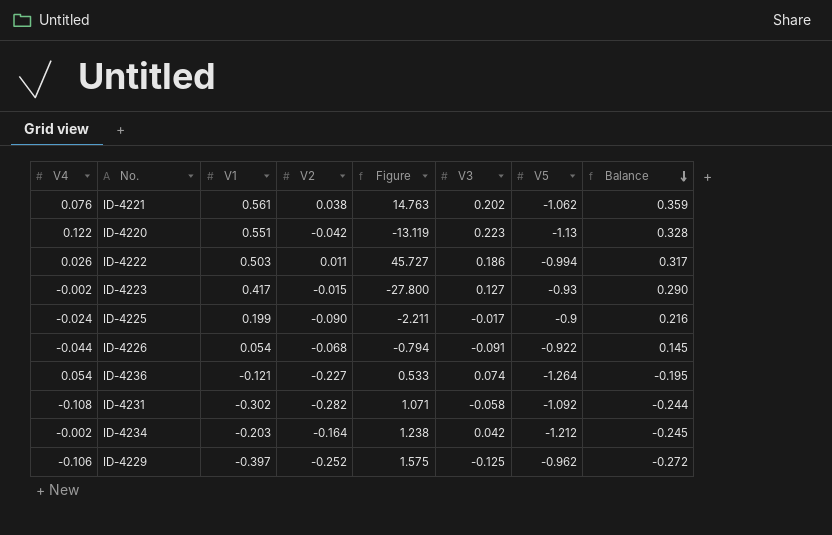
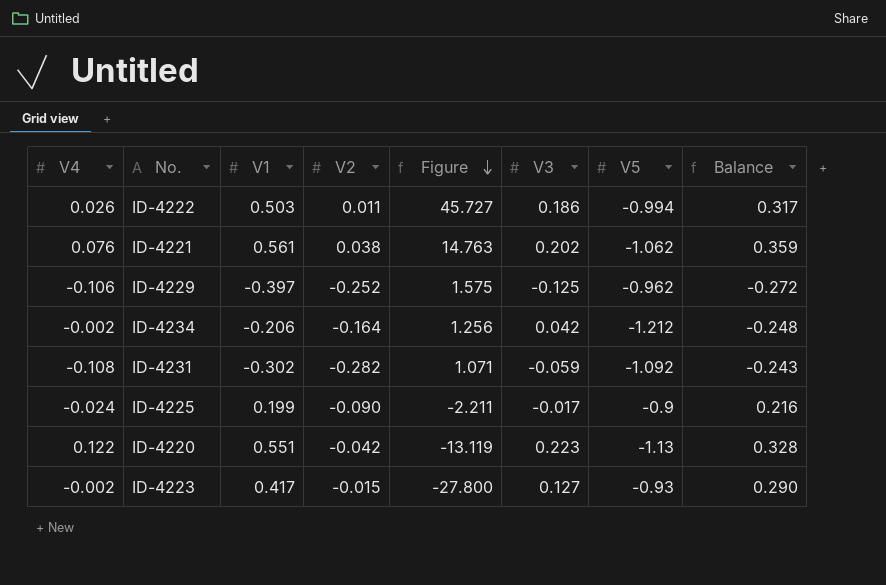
row order: Balance descending -> Figure descending
row ID-4226: -0.044 | 0.054 | -0.068 | -0.794 | -0.091 | -0.922 | 0.145 -> none
row ID-4236: 0.054 | -0.121 | -0.227 | 0.533 | 0.074 | -1.264 | -0.195 -> none
ID-4234 | V1: -0.203 -> -0.206
ID-4234 | Figure: 1.238 -> 1.256
ID-4234 | Balance: -0.245 -> -0.248
ID-4231 | V3: -0.058 -> -0.059
ID-4231 | Balance: -0.244 -> -0.243

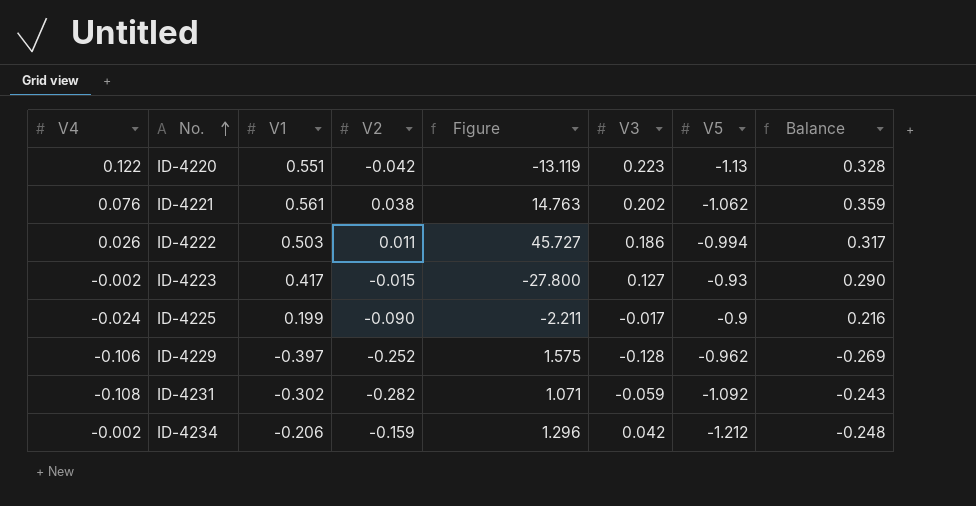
row order: Figure descending -> No. ascending
ID-4229 | V3: -0.125 -> -0.128
ID-4229 | Balance: -0.272 -> -0.269
ID-4234 | V2: -0.164 -> -0.159
ID-4234 | Figure: 1.256 -> 1.296

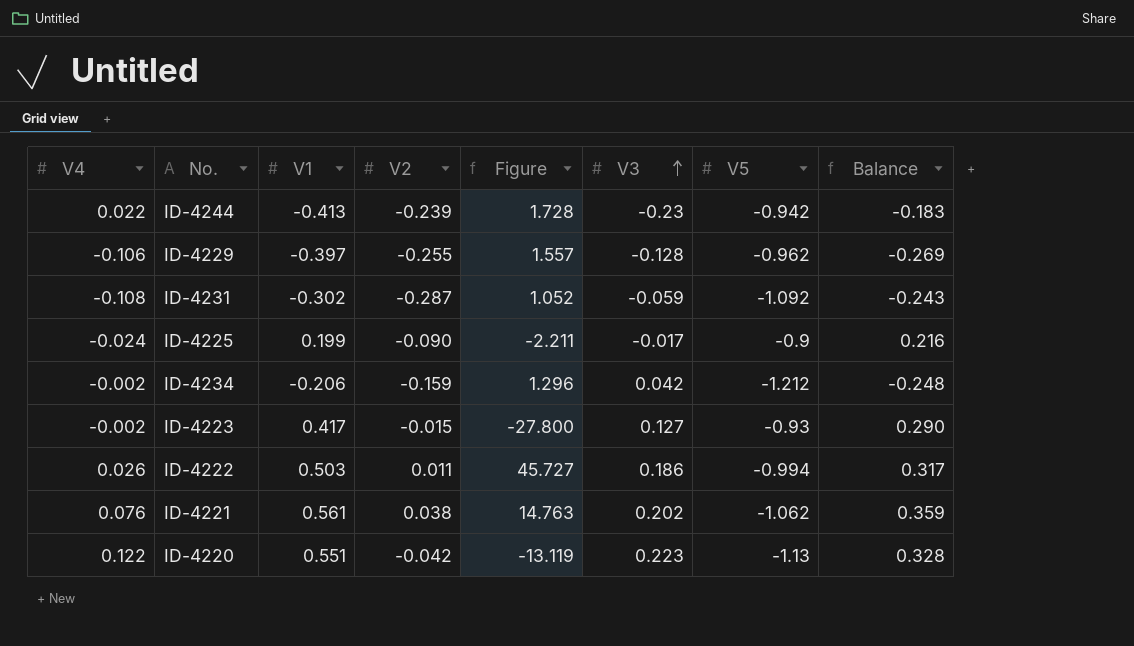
row order: No. ascending -> V3 ascending
row ID-4244: none -> 0.022 | -0.413 | -0.239 | 1.728 | -0.23 | -0.942 | -0.183
ID-4229 | V2: -0.252 -> -0.255
ID-4229 | Figure: 1.575 -> 1.557
ID-4231 | V2: -0.282 -> -0.287
ID-4231 | Figure: 1.071 -> 1.052

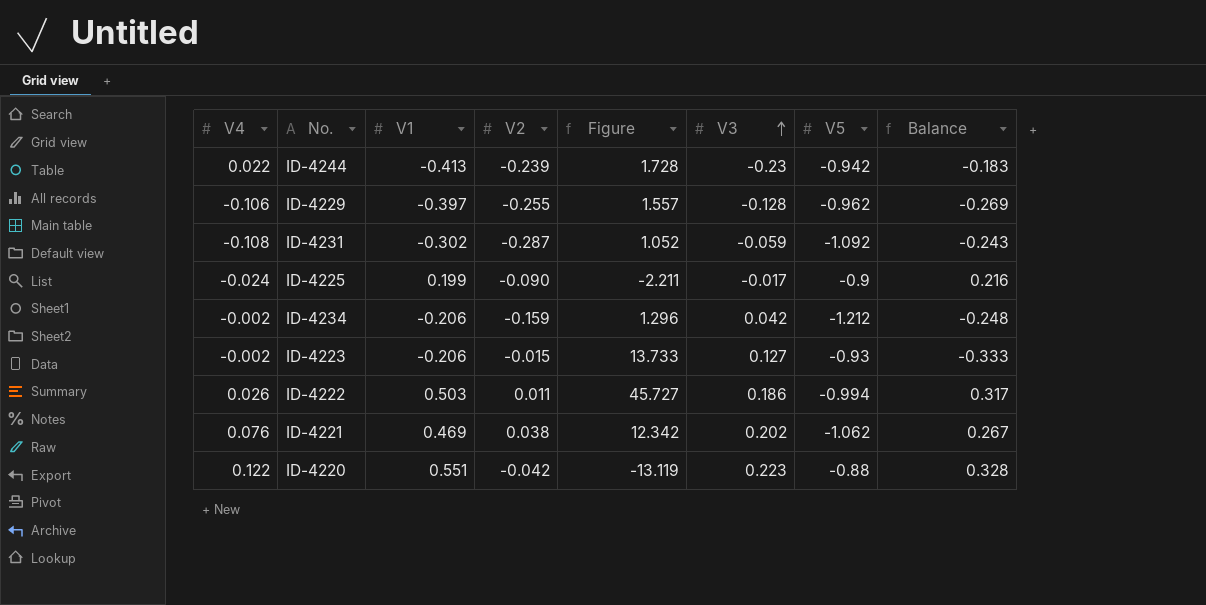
ID-4223 | V1: 0.417 -> -0.206
ID-4223 | Figure: -27.800 -> 13.733
ID-4223 | Balance: 0.290 -> -0.333
ID-4221 | V1: 0.561 -> 0.469
ID-4221 | Figure: 14.763 -> 12.342
ID-4221 | Balance: 0.359 -> 0.267
ID-4220 | V5: -1.13 -> -0.88

